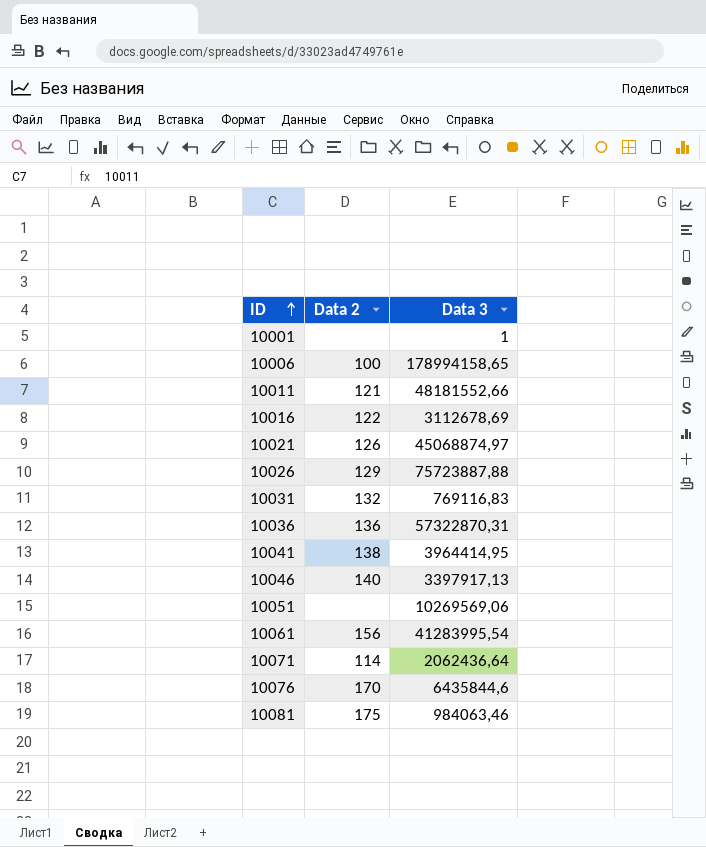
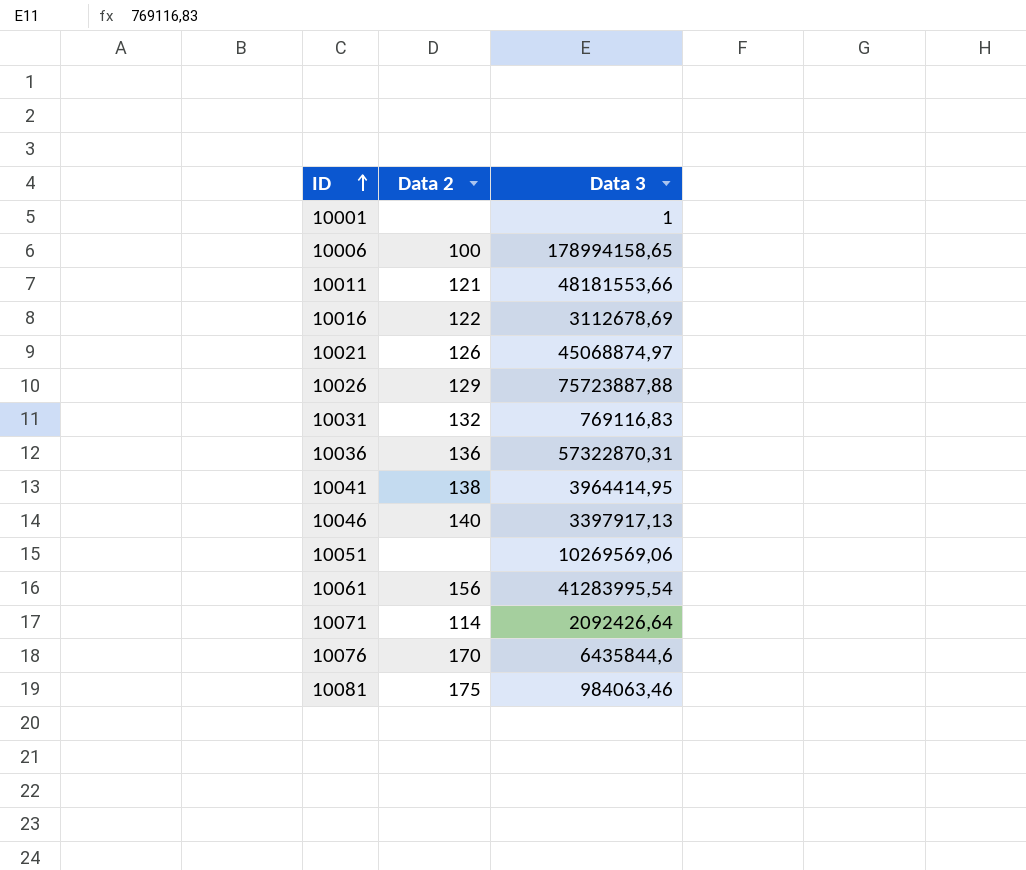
10011 | Data 3: 48181552,66 -> 48181553,66
10071 | Data 3: 2062436,64 -> 2092426,64

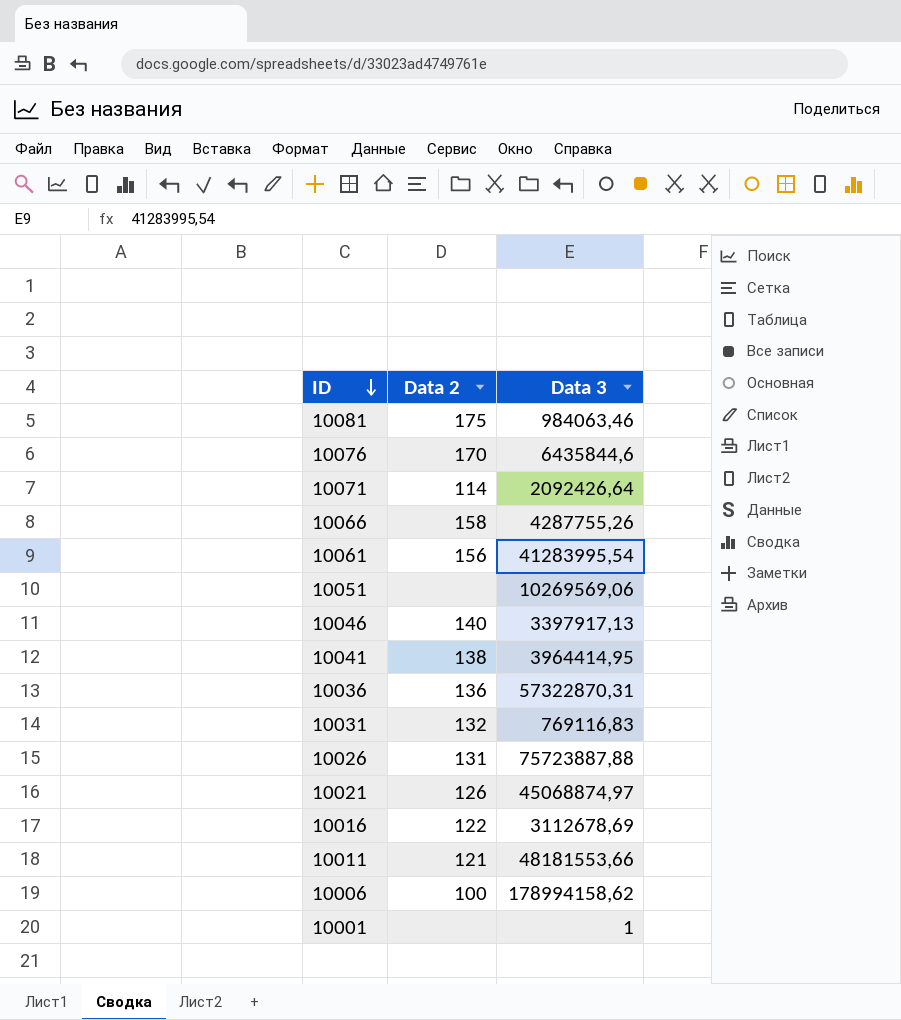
row order: ID ascending -> ID descending
row 10066: none -> 158 | 4287755,26
10026 | Data 2: 129 -> 131
10006 | Data 3: 178994158,65 -> 178994158,62

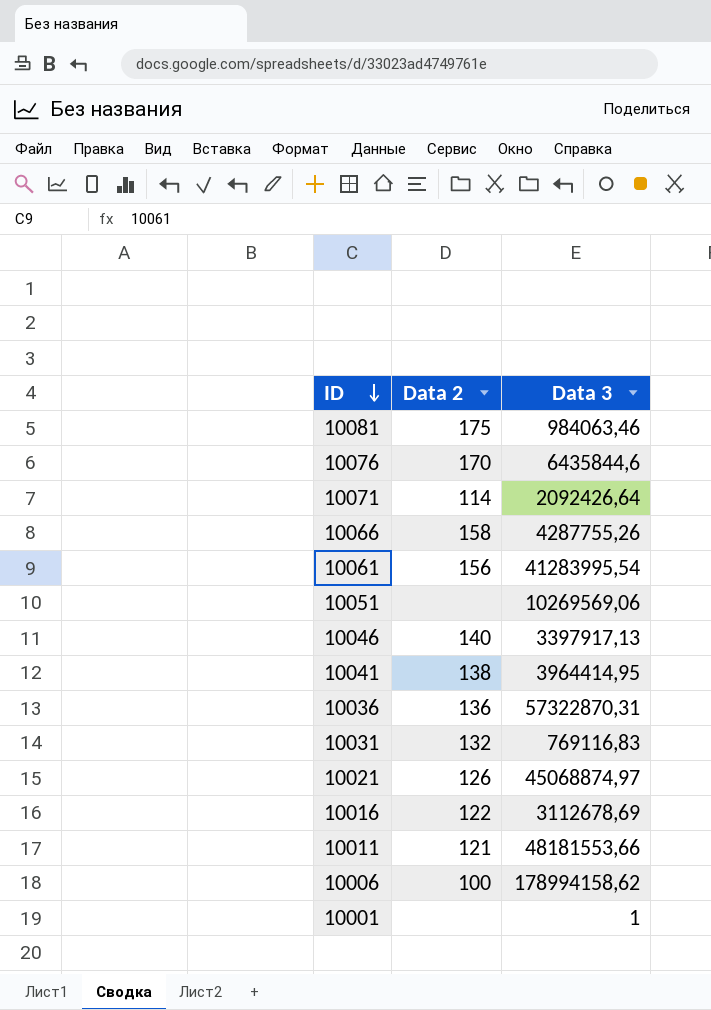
row 10026: 131 | 75723887,88 -> none

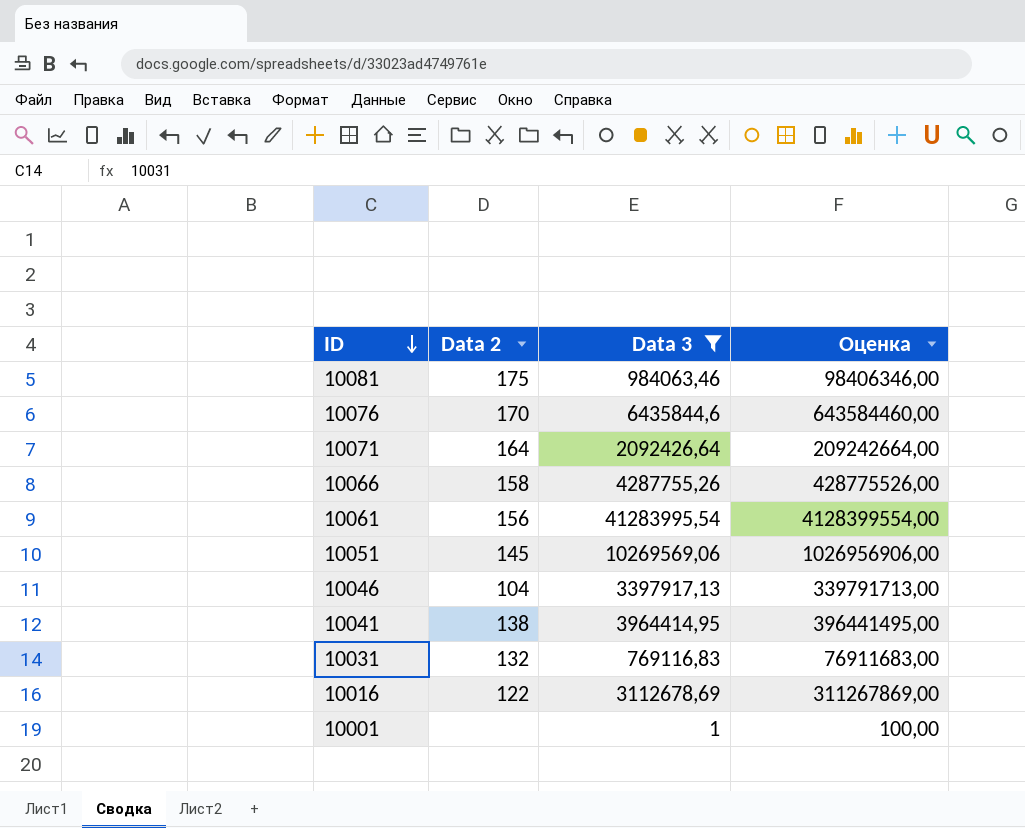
filter: none -> Data 3 <= 41283995,54
column Оценка | formula: none -> [Data 3] * 100
10071 | Data 2: 114 -> 164
10051 | Data 2: none -> 145
10046 | Data 2: 140 -> 104

